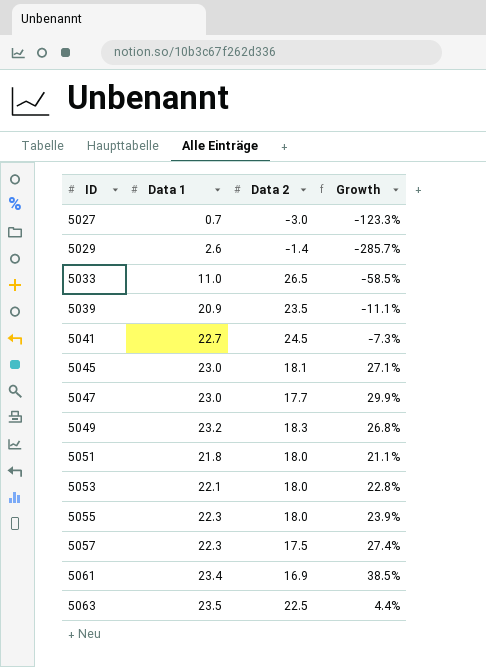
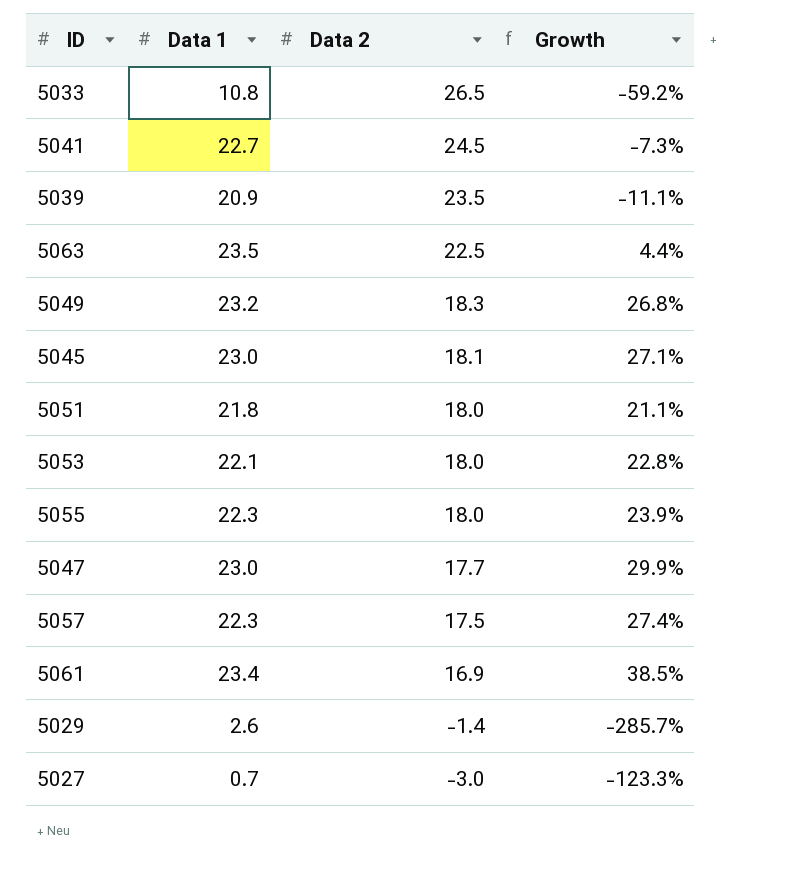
row order: ID ascending -> Data 2 descending
5033 | Data 1: 11.0 -> 10.8
5033 | Growth: -58.5% -> -59.2%

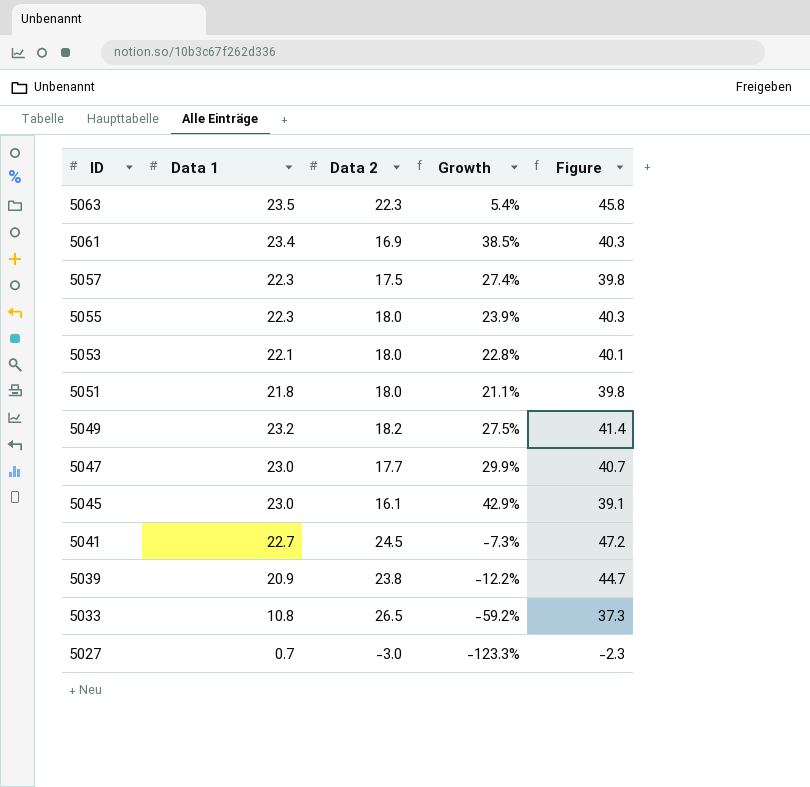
row order: Data 2 descending -> ID descending
column Figure | formula: none -> [Data 1] + [Data 2]
row 5029: 2.6 | -1.4 | -285.7% -> none
5063 | Data 2: 22.5 -> 22.3
5063 | Growth: 4.4% -> 5.4%
5049 | Data 2: 18.3 -> 18.2
5049 | Growth: 26.8% -> 27.5%
5045 | Data 2: 18.1 -> 16.1
5045 | Growth: 27.1% -> 42.9%
5039 | Data 2: 23.5 -> 23.8
5039 | Growth: -11.1% -> -12.2%

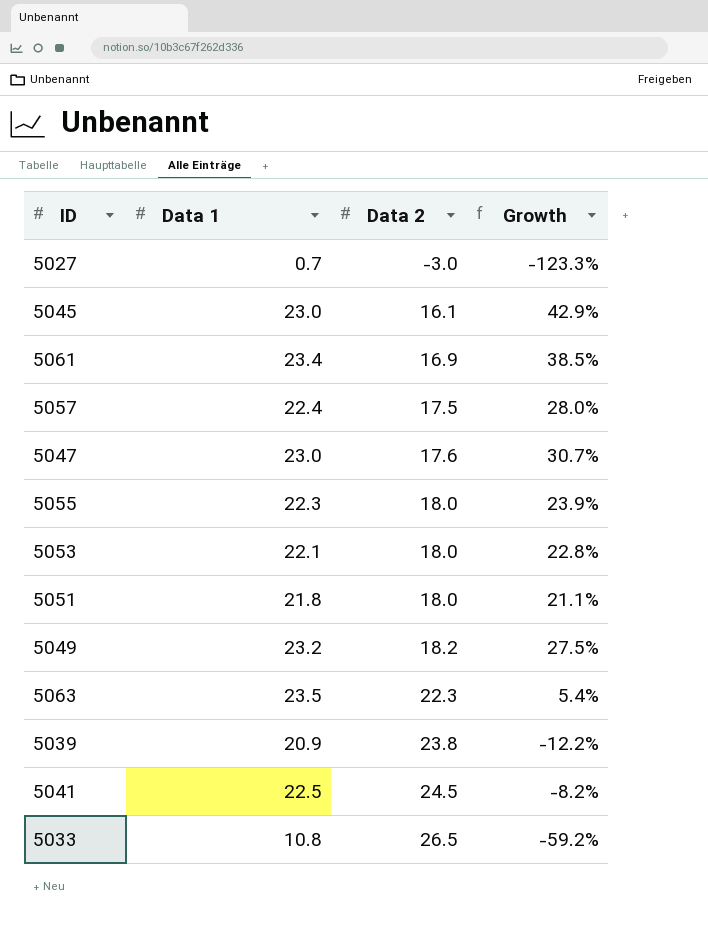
row order: ID descending -> Data 2 ascending
column Figure | formula: [Data 1] + [Data 2] -> none
5057 | Data 1: 22.3 -> 22.4
5057 | Growth: 27.4% -> 28.0%
5047 | Data 2: 17.7 -> 17.6
5047 | Growth: 29.9% -> 30.7%
5041 | Data 1: 22.7 -> 22.5
5041 | Growth: -7.3% -> -8.2%

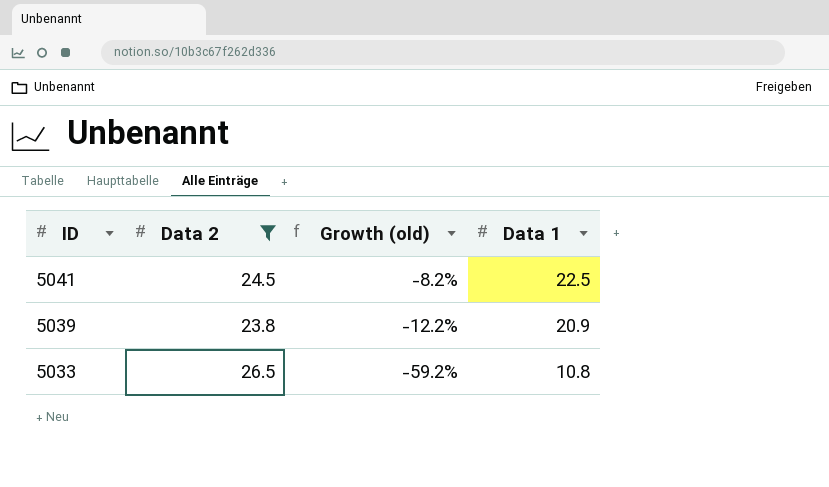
filter: none -> Data 2 >= 23.8
row order: Data 2 ascending -> ID descending
column name: Growth -> Growth (old)
column Data 1 | position: 2 -> 4

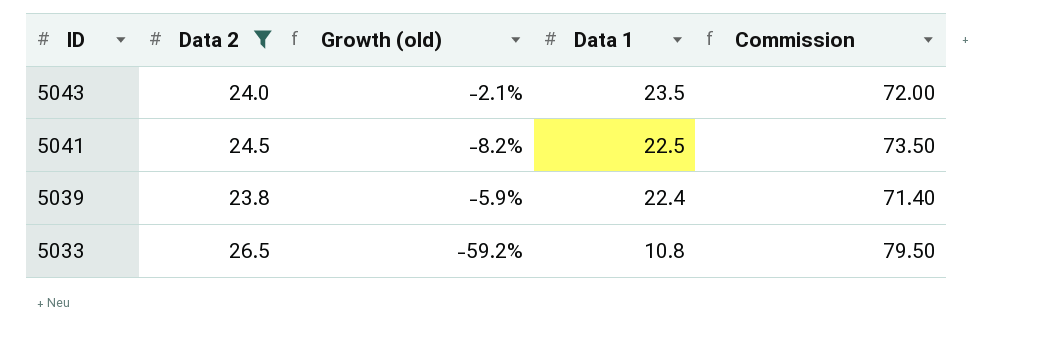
column Commission | formula: none -> [Data 2] * 3
row 5043: none -> 24.0 | -2.1% | 23.5 | 72.00
5039 | Growth (old): -12.2% -> -5.9%
5039 | Data 1: 20.9 -> 22.4

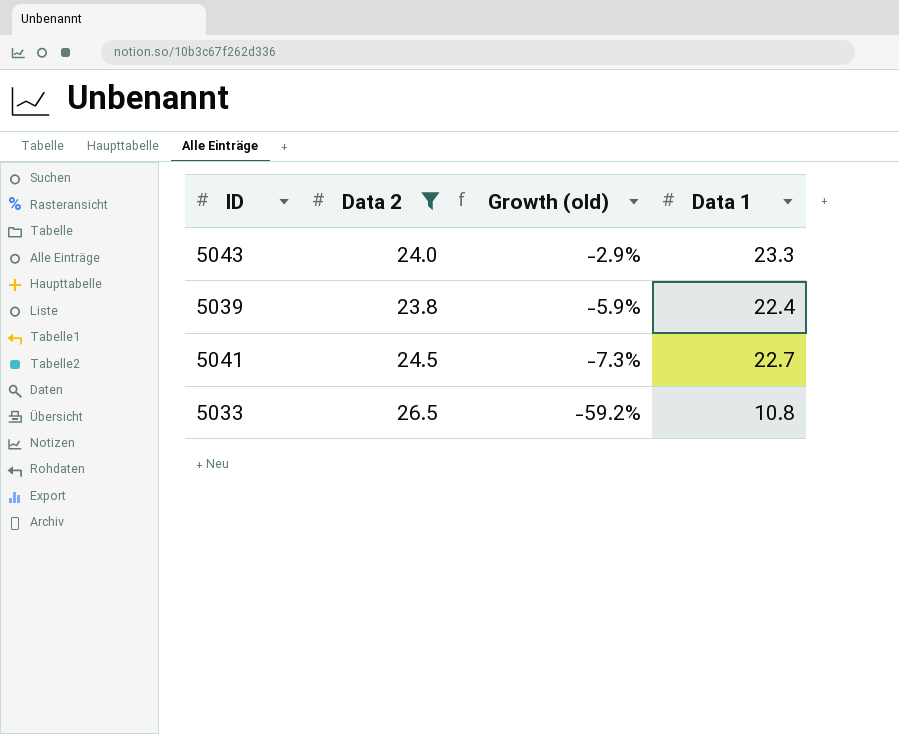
row order: ID descending -> Growth (old) descending
column Commission | formula: [Data 2] * 3 -> none
5043 | Growth (old): -2.1% -> -2.9%
5043 | Data 1: 23.5 -> 23.3
5041 | Growth (old): -8.2% -> -7.3%
5041 | Data 1: 22.5 -> 22.7

